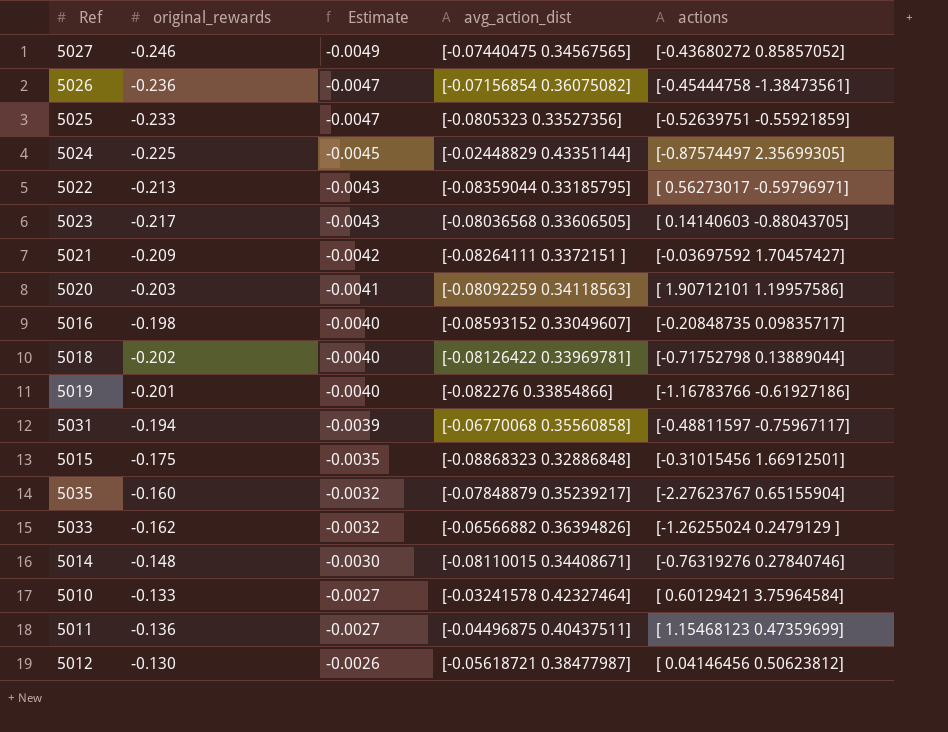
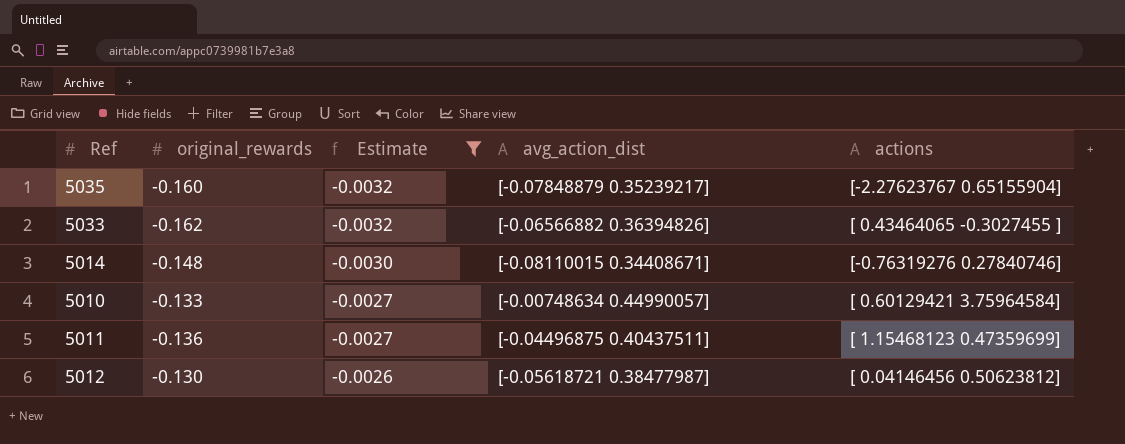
filter: none -> Estimate >= -0.0032
5033 | actions: [-1.26255024 0.2479129 ] -> [ 0.43464065 -0.3027455 ]
5010 | avg_action_dist: [-0.03241578 0.42327464] -> [-0.00748634 0.44990057]

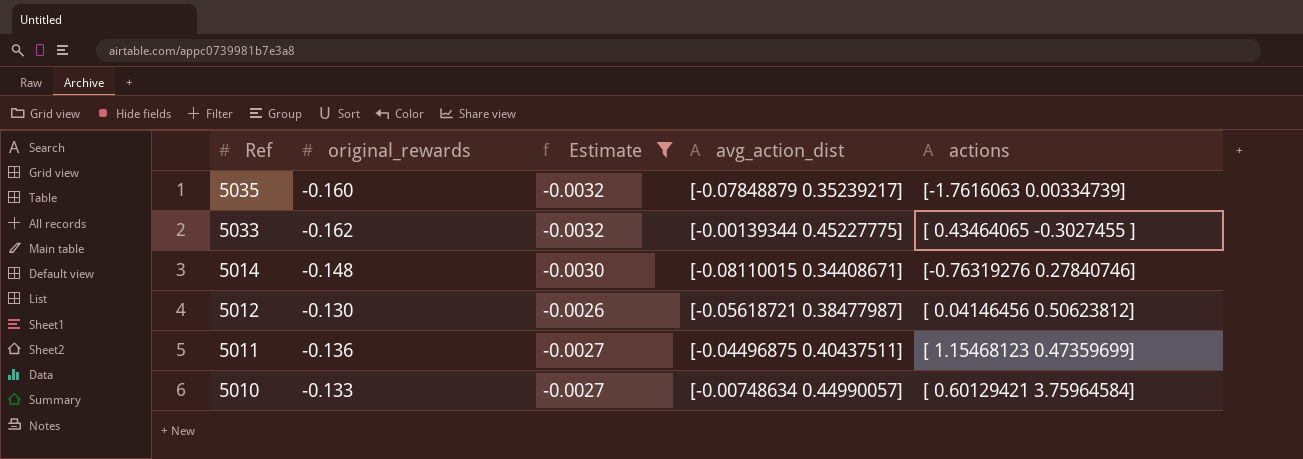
row order: Estimate ascending -> Ref descending
5035 | actions: [-2.27623767 0.65155904] -> [-1.7616063 0.00334739]
5033 | avg_action_dist: [-0.06566882 0.36394826] -> [-0.00139344 0.45227775]

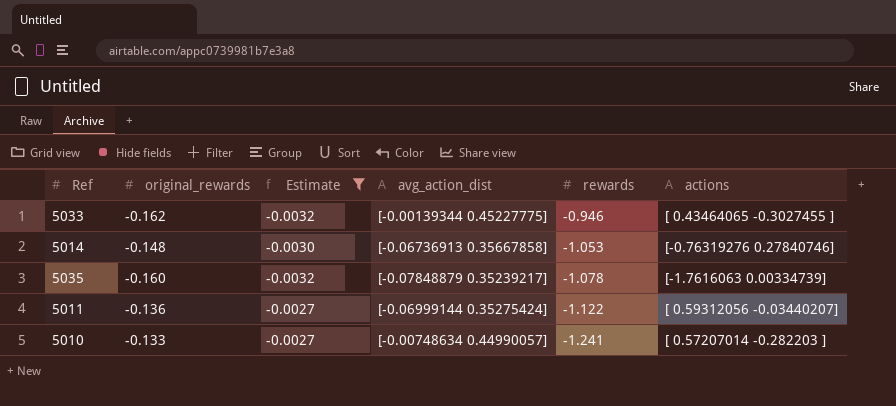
row order: Ref descending -> rewards descending
column rewards | position: none -> 5
row 5012: -0.130 | -0.0026 | [-0.05618721 0.38477987] | [ 0.04146456 0.50623812] -> none
5014 | avg_action_dist: [-0.08110015 0.34408671] -> [-0.06736913 0.35667858]
5011 | avg_action_dist: [-0.04496875 0.40437511] -> [-0.06999144 0.35275424]
5011 | actions: [ 1.15468123 0.47359699] -> [ 0.59312056 -0.03440207]
5010 | actions: [ 0.60129421 3.75964584] -> [ 0.57207014 -0.282203 ]

